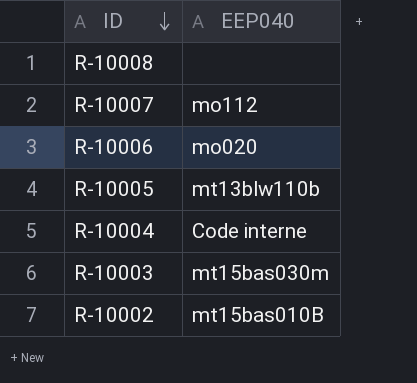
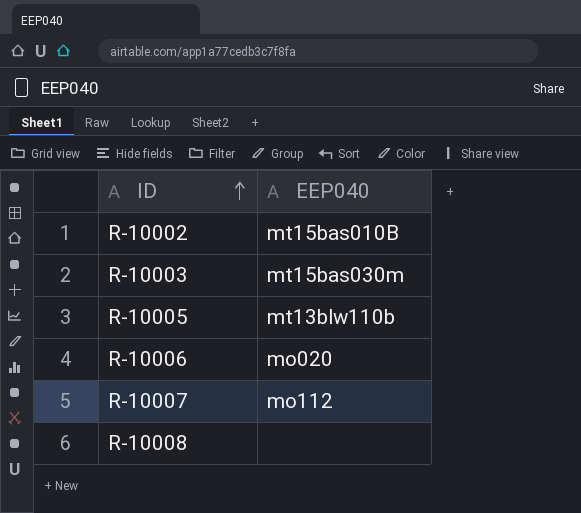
row order: ID descending -> ID ascending
row R-10004: Code interne -> none

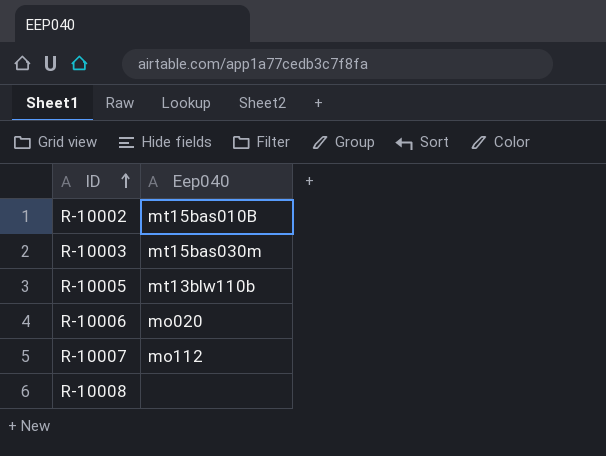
column name: EEP040 -> Eep040

